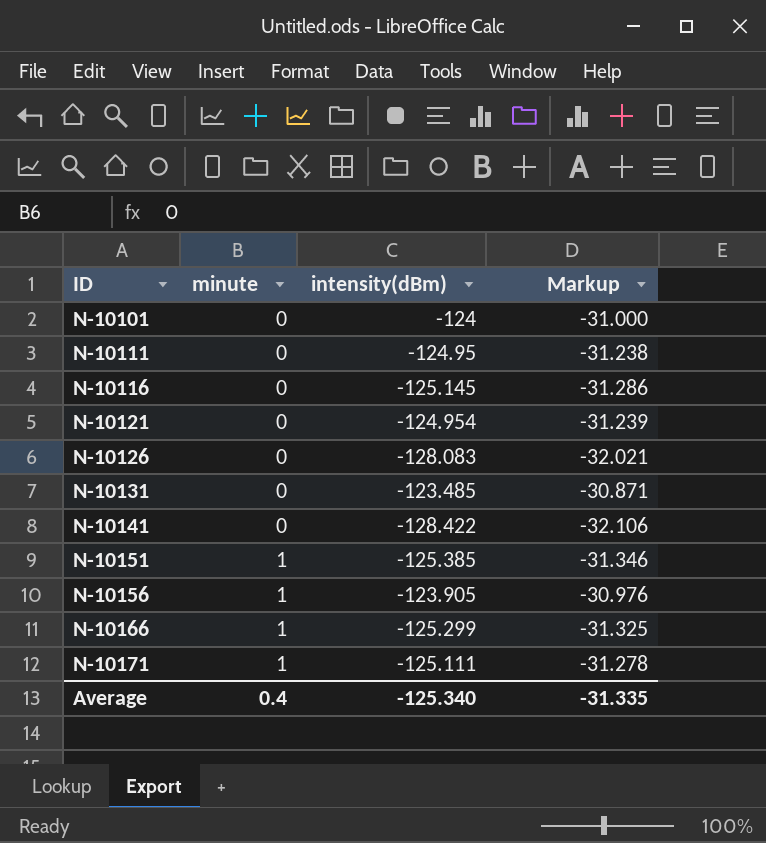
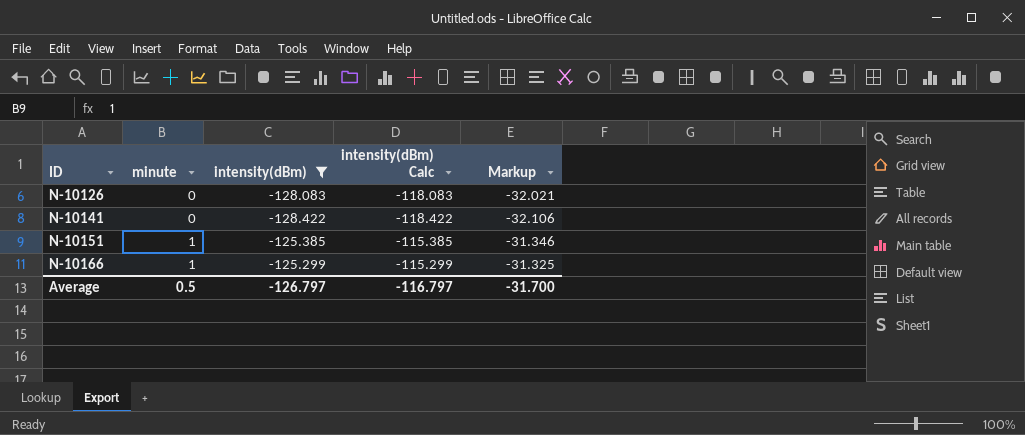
filter: none -> intensity(dBm) <= -125.299
column intensity(dBm) Calc | formula: none -> [intensity(dBm)] + 10
Average | minute: 0.4 -> 0.5
Average | intensity(dBm): -125.340 -> -126.797
Average | Markup: -31.335 -> -31.700

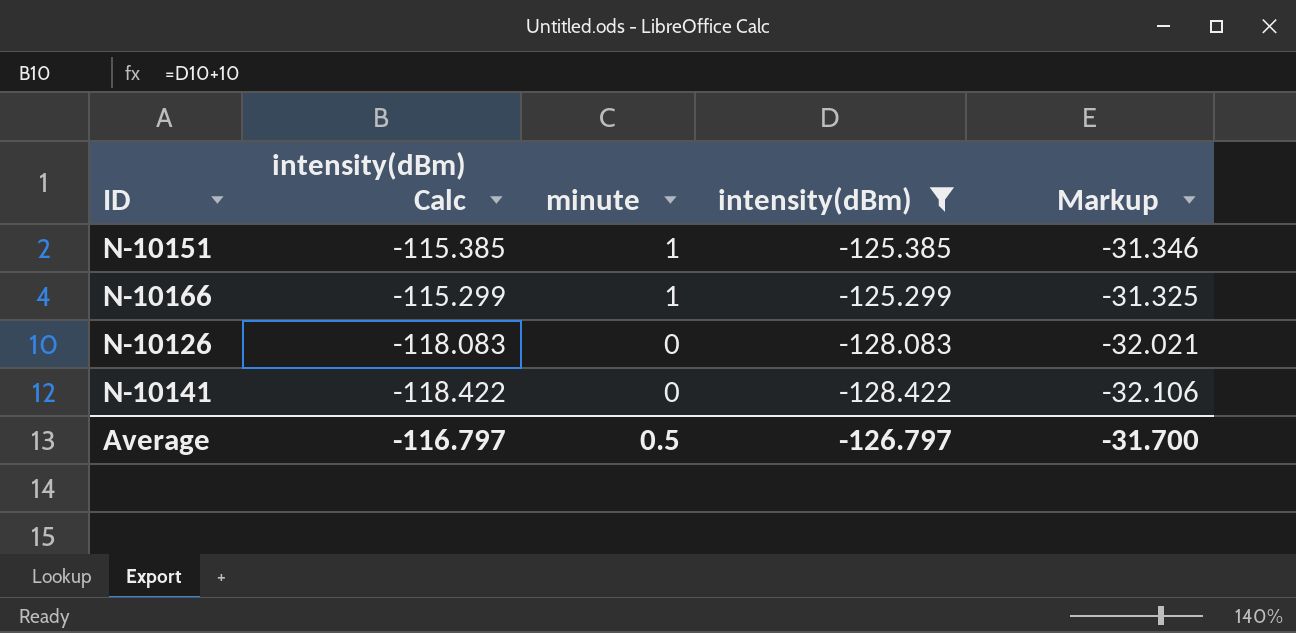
row order: ID ascending -> minute descending
column intensity(dBm) Calc | position: 4 -> 2

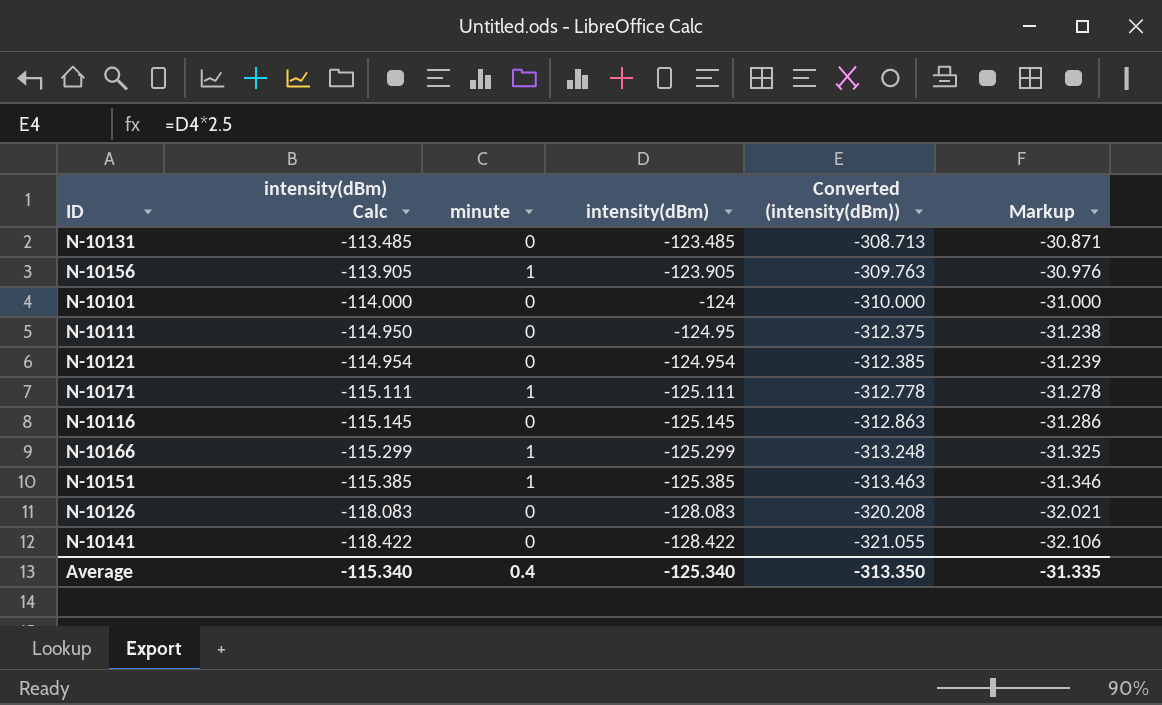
filter: intensity(dBm) <= -125.299 -> none
row order: minute descending -> intensity(dBm) Calc descending
column Converted (intensity(dBm)) | formula: none -> [intensity(dBm)] * 2.5
Average | intensity(dBm) Calc: -116.797 -> -115.340
Average | minute: 0.5 -> 0.4
Average | intensity(dBm): -126.797 -> -125.340
Average | Markup: -31.700 -> -31.335

